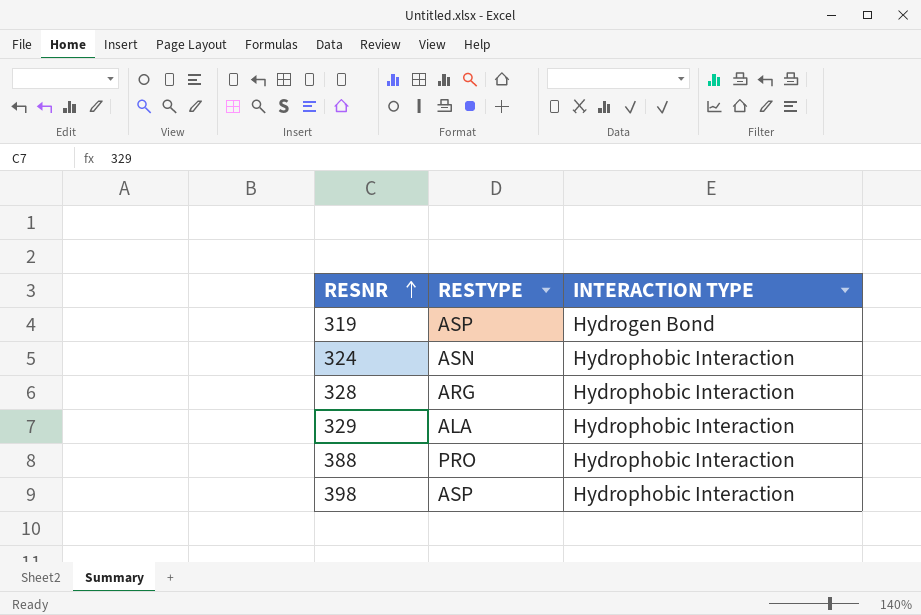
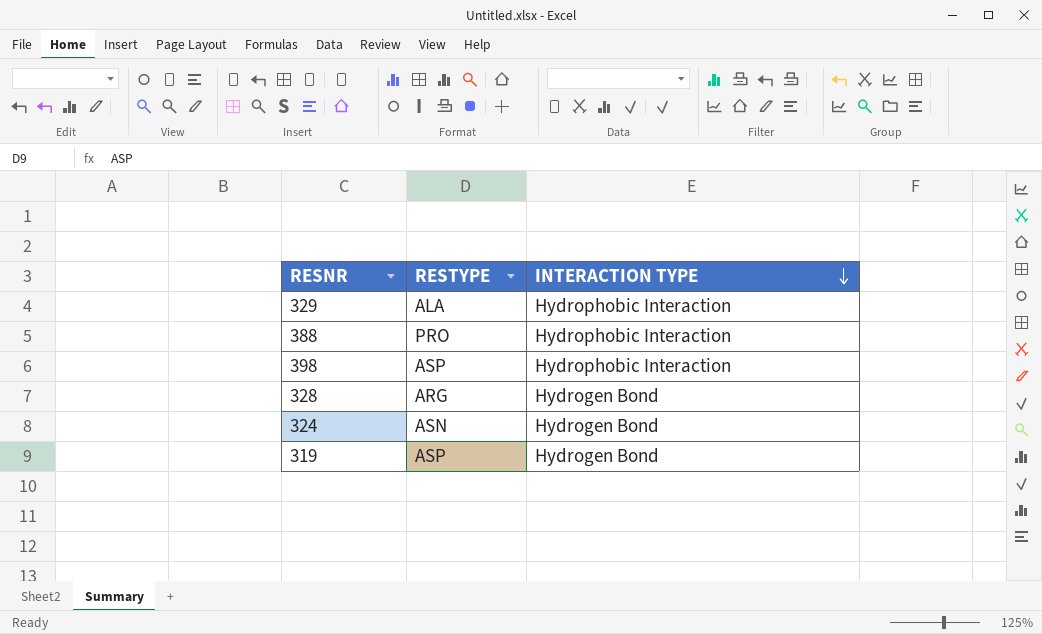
row order: RESNR ascending -> INTERACTION TYPE descending
328 | INTERACTION TYPE: Hydrophobic Interaction -> Hydrogen Bond
324 | INTERACTION TYPE: Hydrophobic Interaction -> Hydrogen Bond

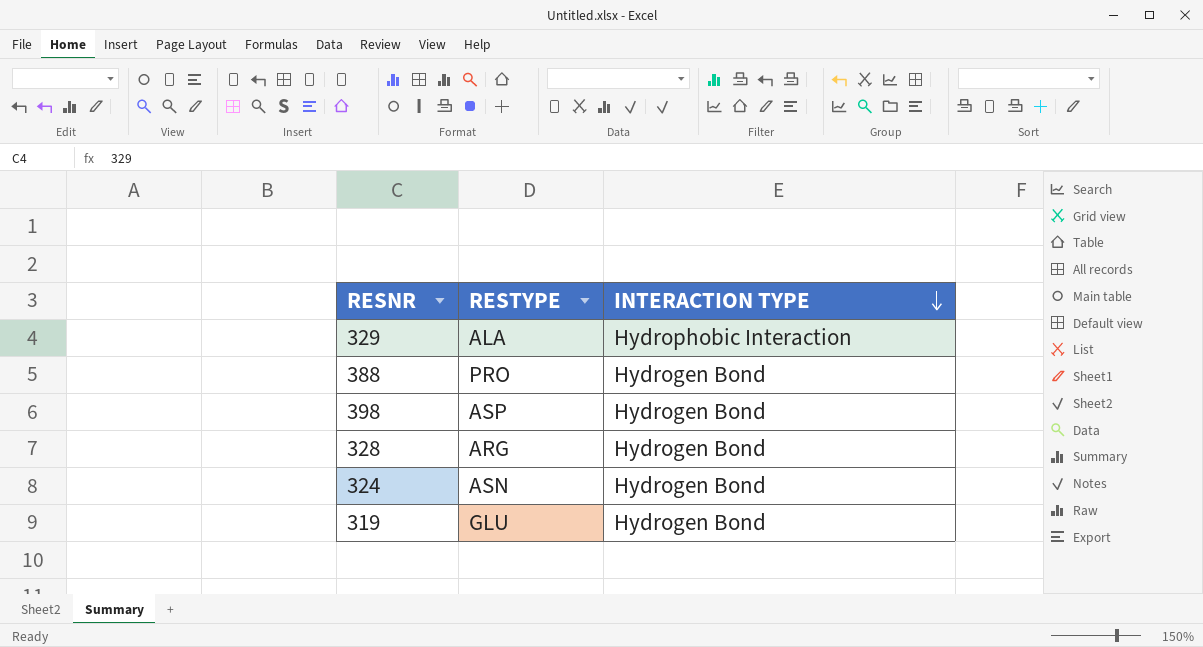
388 | INTERACTION TYPE: Hydrophobic Interaction -> Hydrogen Bond
398 | INTERACTION TYPE: Hydrophobic Interaction -> Hydrogen Bond
319 | RESTYPE: ASP -> GLU

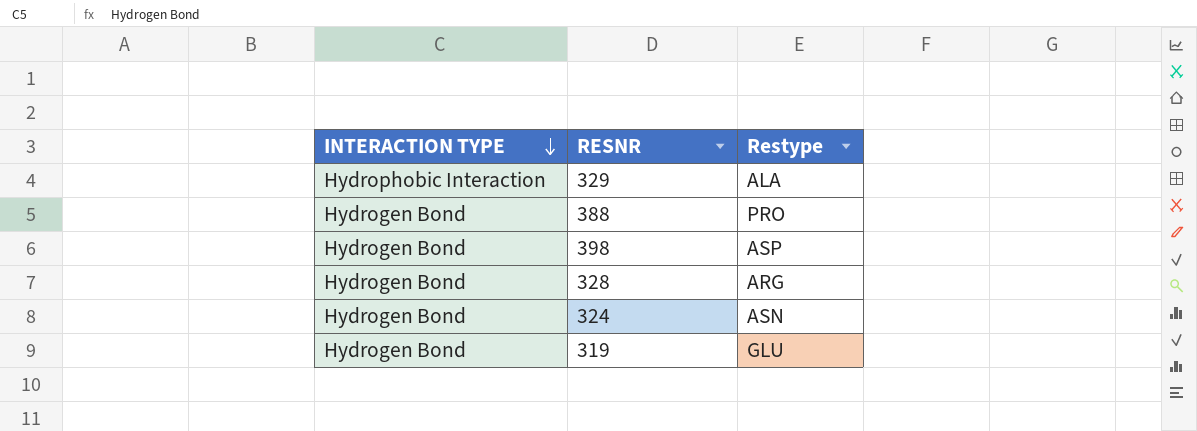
column INTERACTION TYPE | position: 3 -> 1
column name: RESTYPE -> Restype

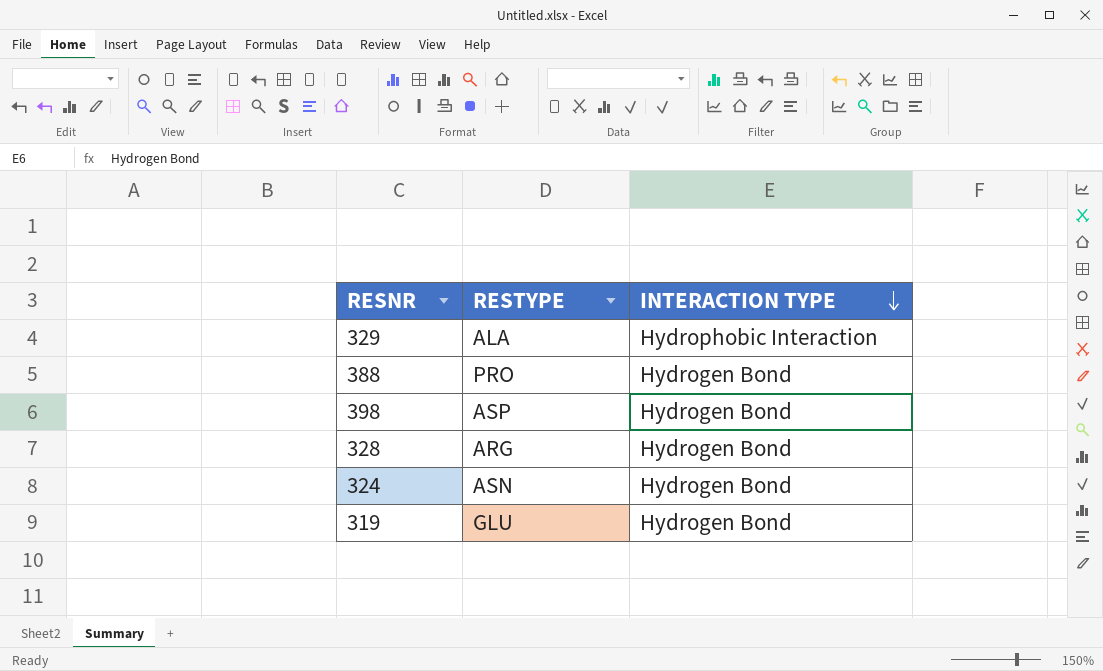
column name: Restype -> RESTYPE
column INTERACTION TYPE | position: 1 -> 3

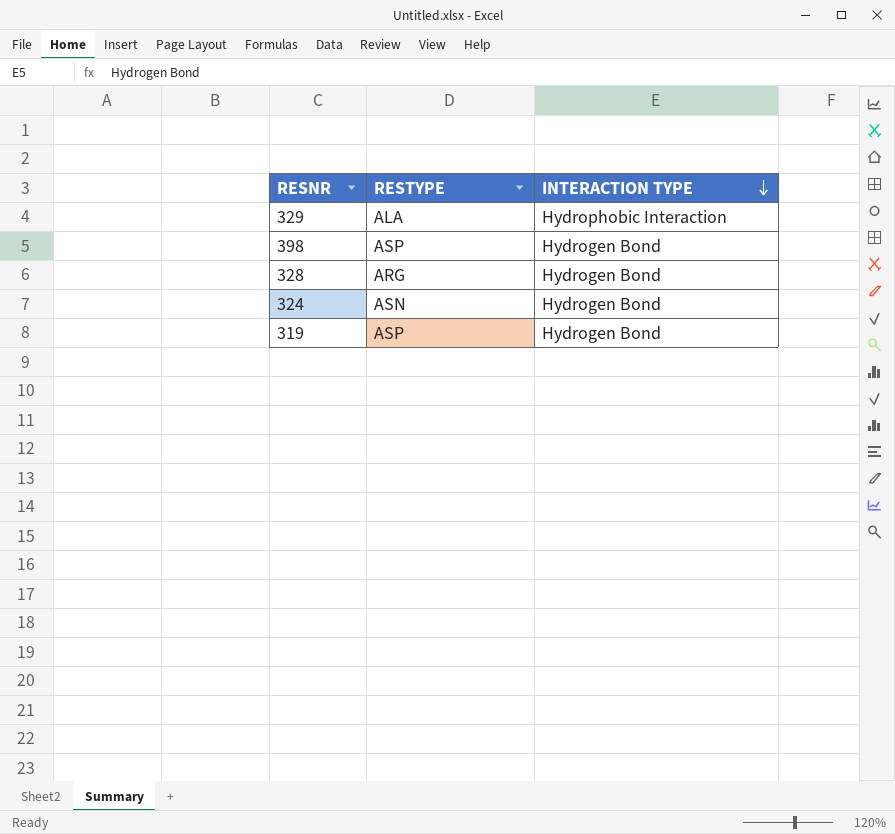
row 388: PRO | Hydrogen Bond -> none
319 | RESTYPE: GLU -> ASP

